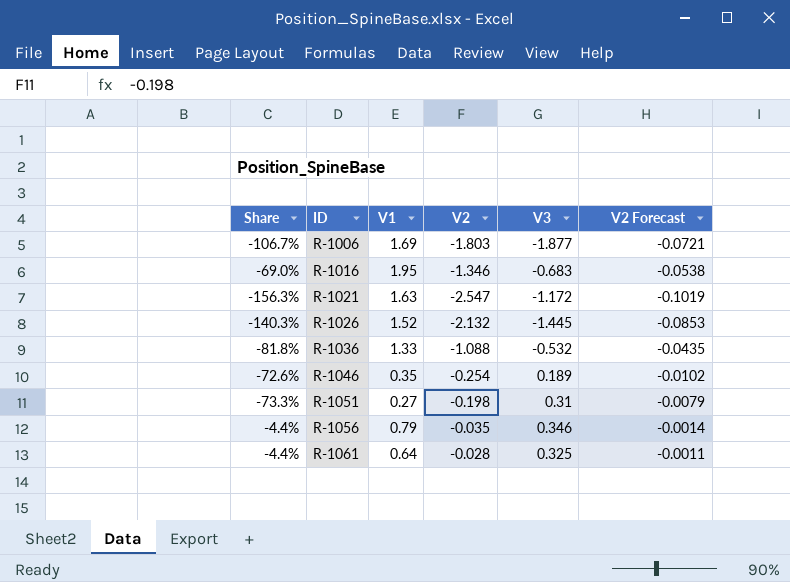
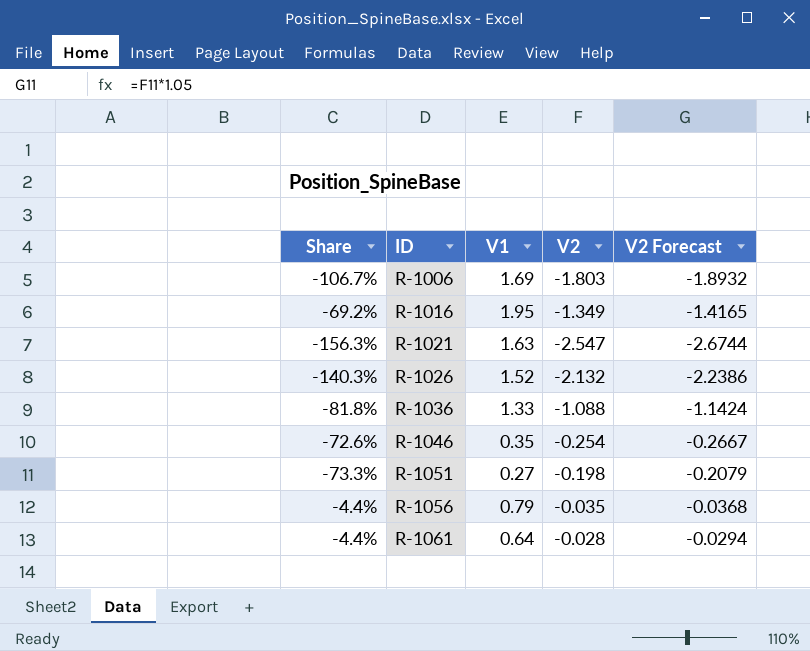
column V3 | position: 5 -> none
column V2 Forecast | formula: [V2] * 0.04 -> [V2] * 1.05
R-1016 | Share: -69.0% -> -69.2%
R-1016 | V2: -1.346 -> -1.349

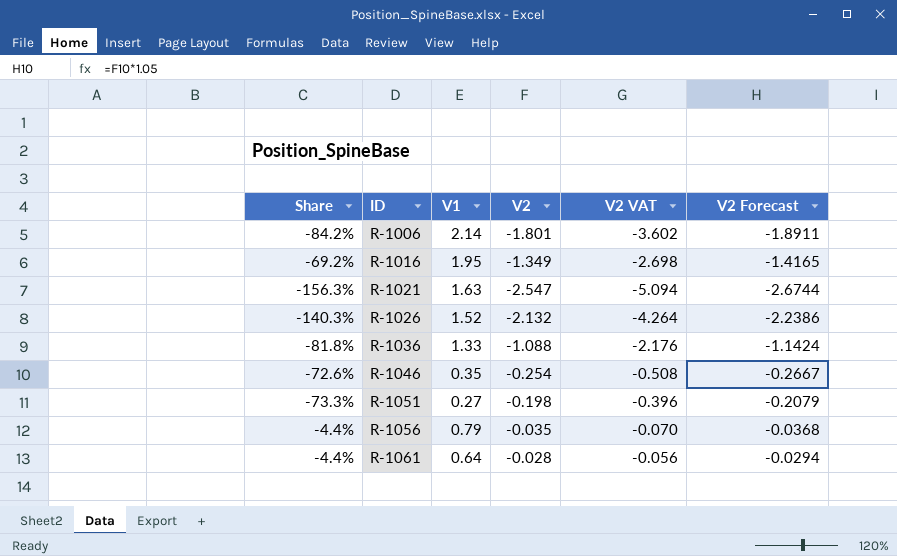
column V2 VAT | formula: none -> [V2] * 2
R-1006 | Share: -106.7% -> -84.2%
R-1006 | V1: 1.69 -> 2.14
R-1006 | V2: -1.803 -> -1.801
R-1006 | V2 Forecast: -1.8932 -> -1.8911

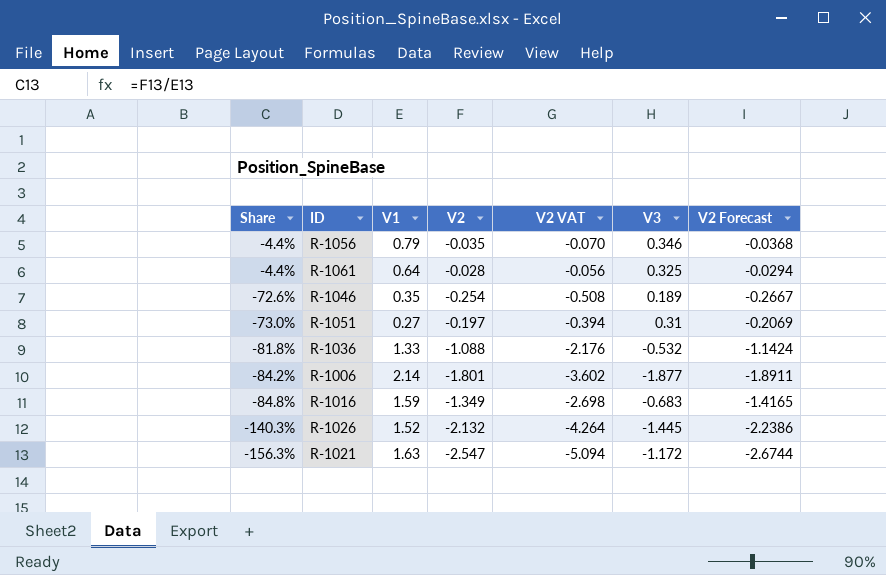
row order: ID ascending -> Share descending
column V3 | position: none -> 6
R-1051 | Share: -73.3% -> -73.0%
R-1051 | V2: -0.198 -> -0.197
R-1051 | V2 VAT: -0.396 -> -0.394
R-1051 | V2 Forecast: -0.2079 -> -0.2069
R-1016 | Share: -69.2% -> -84.8%
R-1016 | V1: 1.95 -> 1.59

